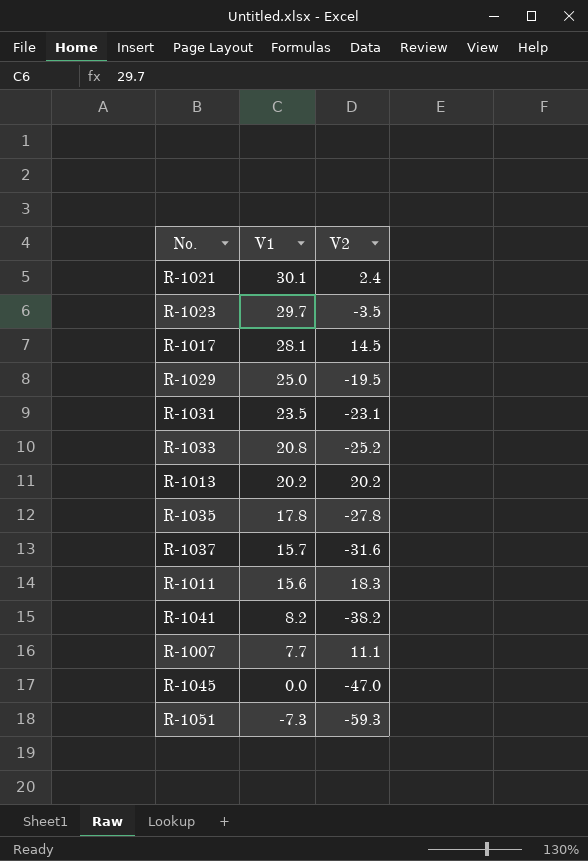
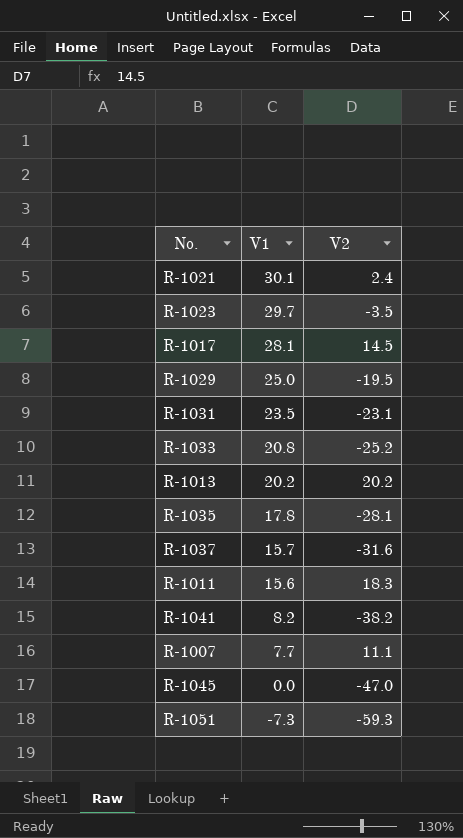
R-1035 | V2: -27.8 -> -28.1

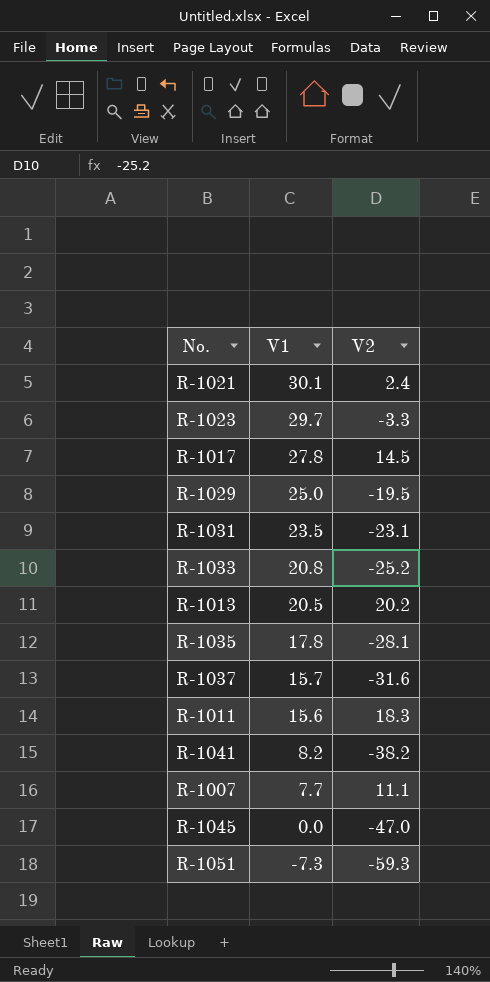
R-1023 | V2: -3.5 -> -3.3
R-1017 | V1: 28.1 -> 27.8
R-1013 | V1: 20.2 -> 20.5

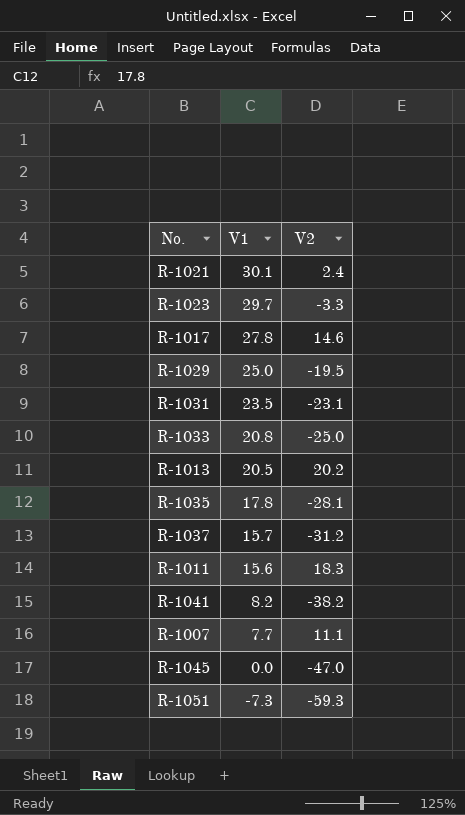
R-1017 | V2: 14.5 -> 14.6
R-1033 | V2: -25.2 -> -25.0
R-1037 | V2: -31.6 -> -31.2

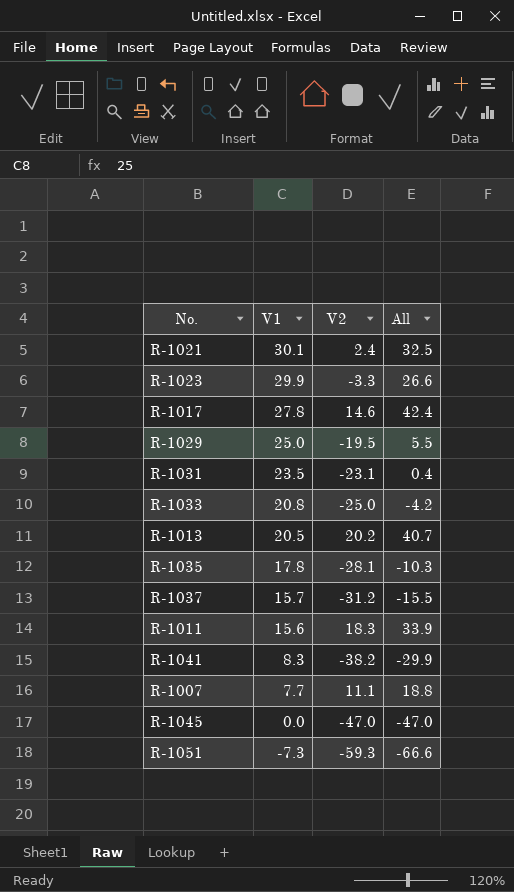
column All | formula: none -> [V1] + [V2]
R-1023 | V1: 29.7 -> 29.9
R-1041 | V1: 8.2 -> 8.3

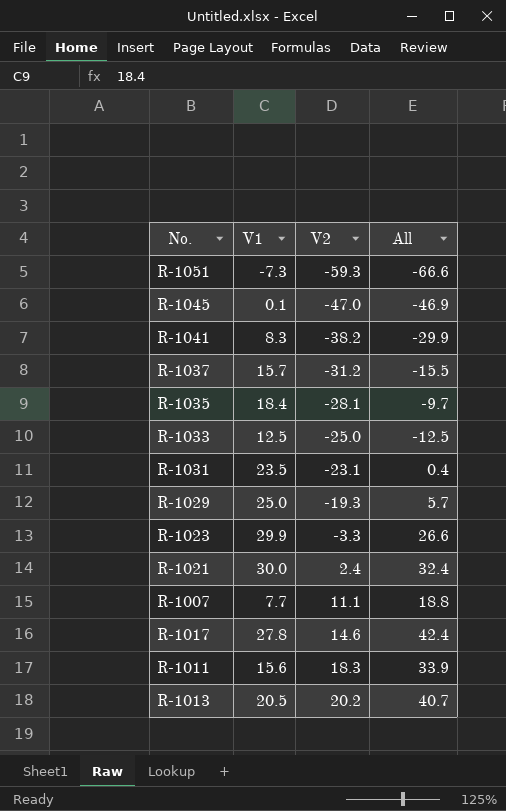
row order: V1 descending -> V2 ascending
R-1045 | V1: 0.0 -> 0.1
R-1045 | All: -47.0 -> -46.9
R-1035 | V1: 17.8 -> 18.4
R-1035 | All: -10.3 -> -9.7
R-1033 | V1: 20.8 -> 12.5
R-1033 | All: -4.2 -> -12.5
R-1029 | V2: -19.5 -> -19.3
R-1029 | All: 5.5 -> 5.7
R-1021 | V1: 30.1 -> 30.0
R-1021 | All: 32.5 -> 32.4

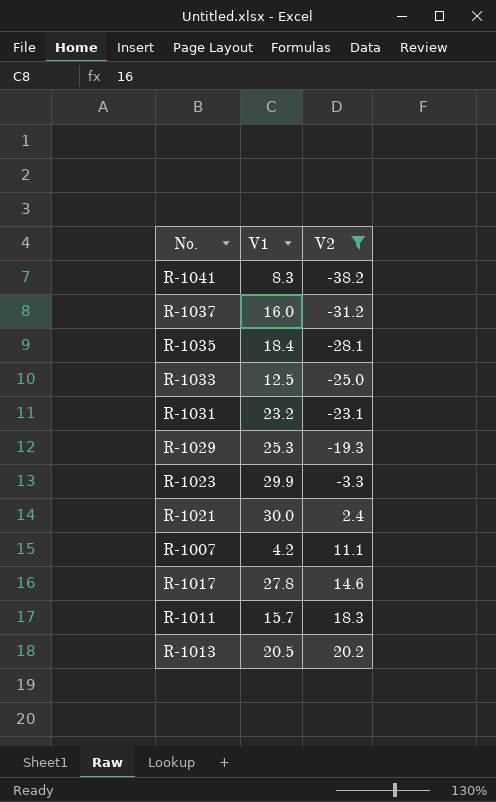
filter: none -> V2 >= -38.2
column All | formula: [V1] + [V2] -> none
R-1037 | V1: 15.7 -> 16.0
R-1031 | V1: 23.5 -> 23.2
R-1029 | V1: 25.0 -> 25.3
R-1007 | V1: 7.7 -> 4.2
R-1011 | V1: 15.6 -> 15.7

